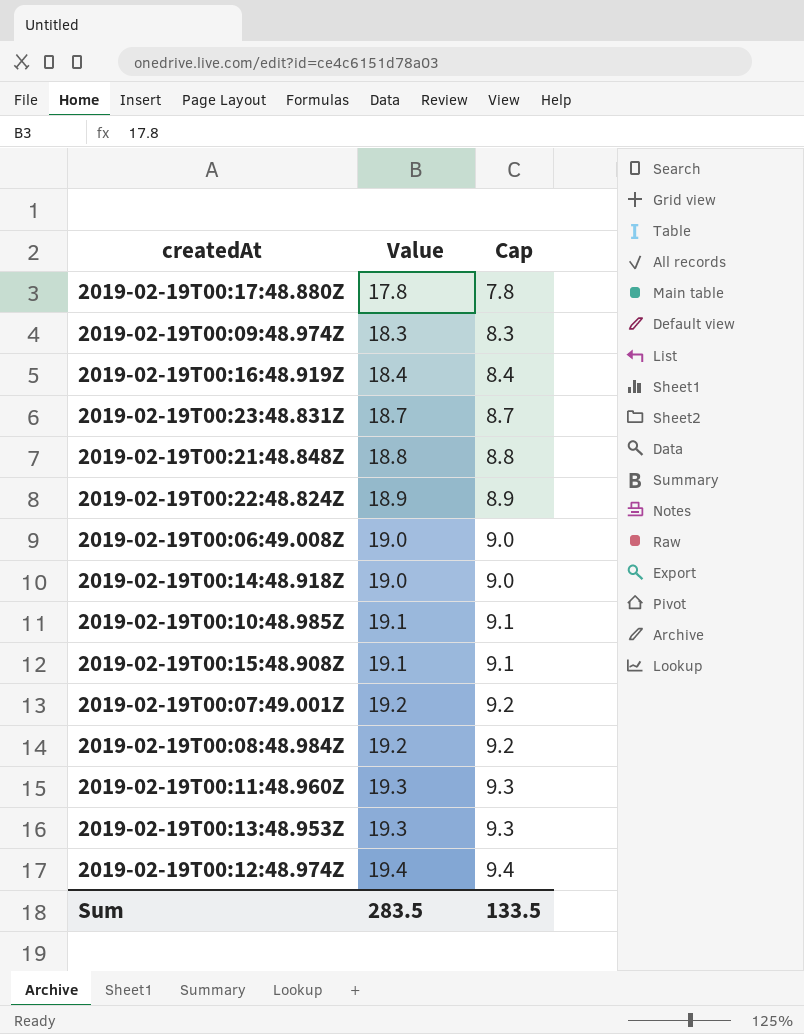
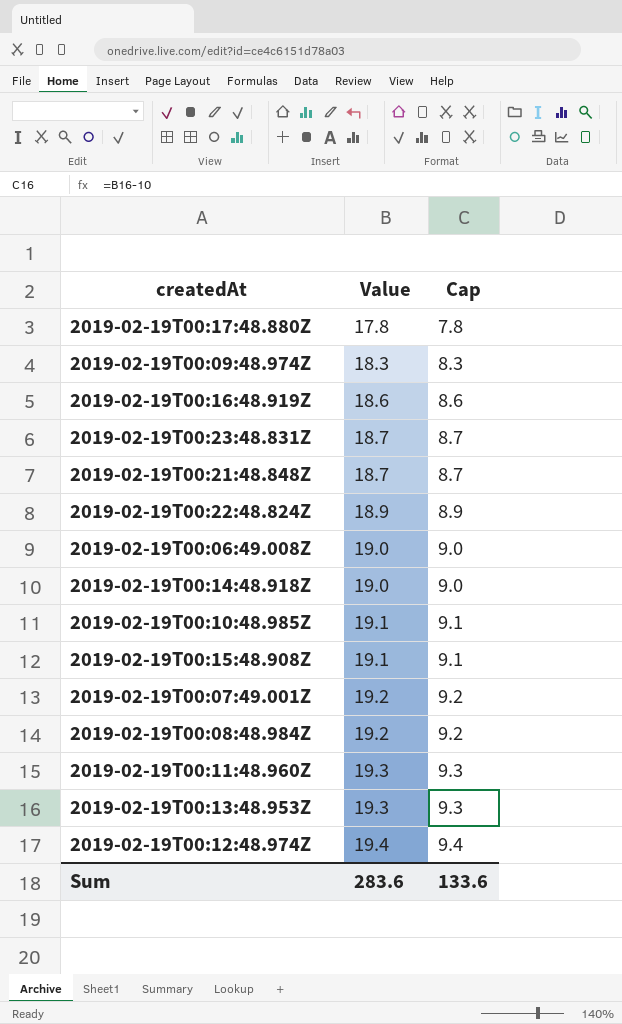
2019-02-19T00:16:48.919Z | Value: 18.4 -> 18.6
2019-02-19T00:16:48.919Z | Cap: 8.4 -> 8.6
2019-02-19T00:21:48.848Z | Value: 18.8 -> 18.7
2019-02-19T00:21:48.848Z | Cap: 8.8 -> 8.7
Sum | Value: 283.5 -> 283.6
Sum | Cap: 133.5 -> 133.6

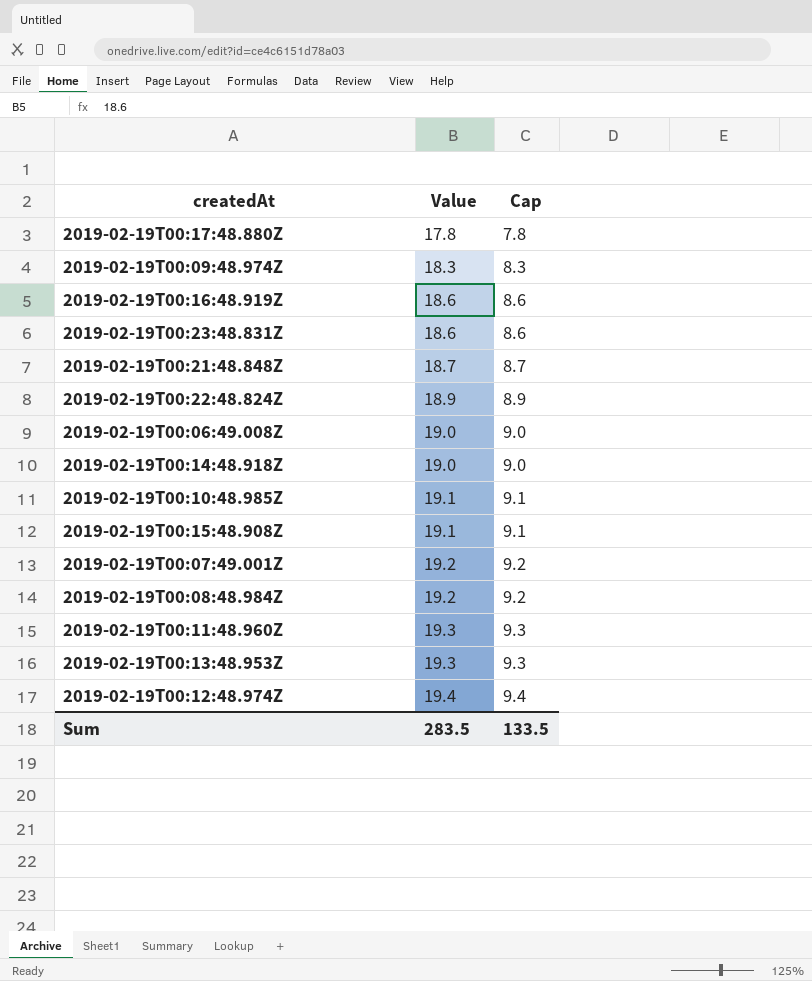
2019-02-19T00:23:48.831Z | Value: 18.7 -> 18.6
2019-02-19T00:23:48.831Z | Cap: 8.7 -> 8.6
Sum | Value: 283.6 -> 283.5
Sum | Cap: 133.6 -> 133.5

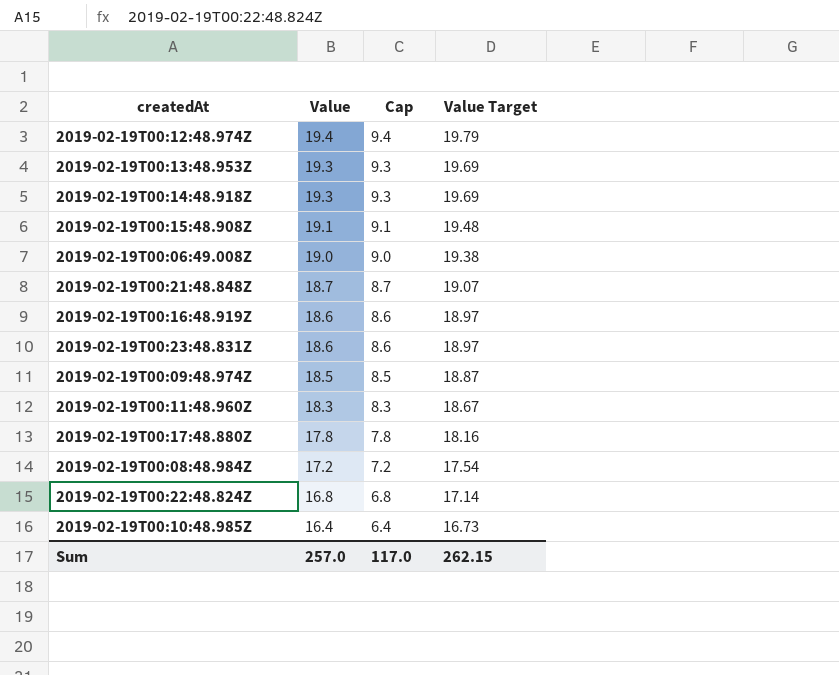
row order: Value ascending -> Value descending
column Value Target | formula: none -> [Value] * 1.02
row 2019-02-19T00:07:49.001Z: 19.2 | 9.2 -> none
2019-02-19T00:14:48.918Z | Value: 19.0 -> 19.3
2019-02-19T00:14:48.918Z | Cap: 9.0 -> 9.3
2019-02-19T00:09:48.974Z | Value: 18.3 -> 18.5
2019-02-19T00:09:48.974Z | Cap: 8.3 -> 8.5
2019-02-19T00:11:48.960Z | Value: 19.3 -> 18.3
2019-02-19T00:11:48.960Z | Cap: 9.3 -> 8.3
2019-02-19T00:08:48.984Z | Value: 19.2 -> 17.2
2019-02-19T00:08:48.984Z | Cap: 9.2 -> 7.2
2019-02-19T00:22:48.824Z | Value: 18.9 -> 16.8
2019-02-19T00:22:48.824Z | Cap: 8.9 -> 6.8
2019-02-19T00:10:48.985Z | Value: 19.1 -> 16.4
2019-02-19T00:10:48.985Z | Cap: 9.1 -> 6.4
Sum | Value: 283.5 -> 257.0
Sum | Cap: 133.5 -> 117.0

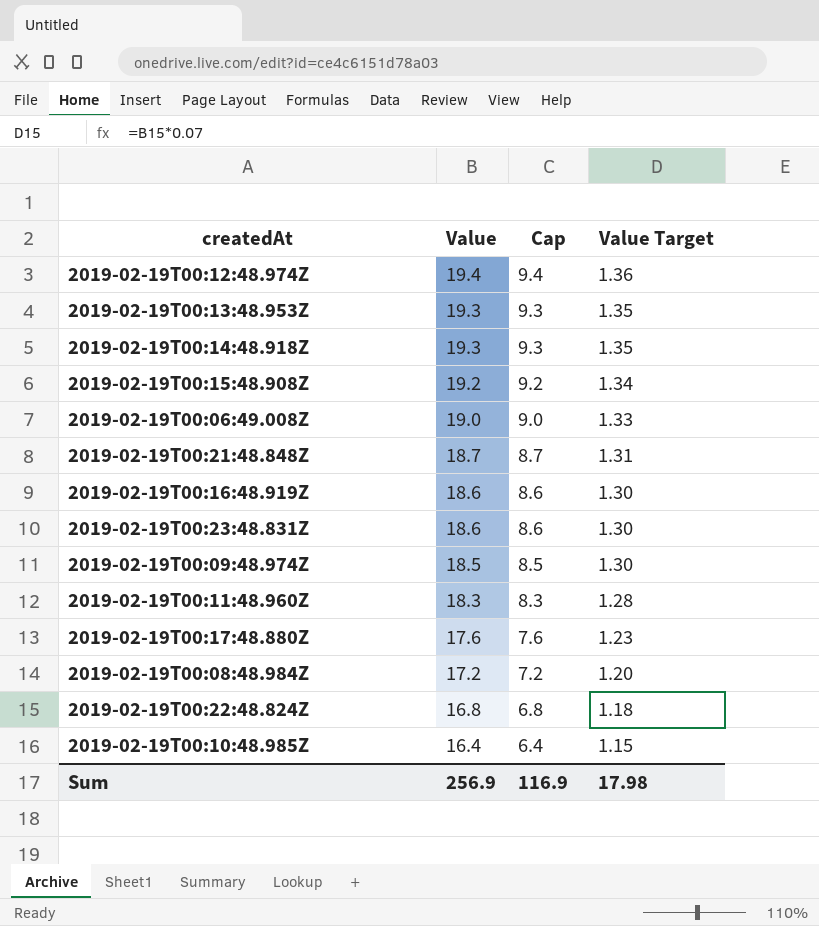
column Value Target | formula: [Value] * 1.02 -> [Value] * 0.07
2019-02-19T00:15:48.908Z | Value: 19.1 -> 19.2
2019-02-19T00:15:48.908Z | Cap: 9.1 -> 9.2
2019-02-19T00:17:48.880Z | Value: 17.8 -> 17.6
2019-02-19T00:17:48.880Z | Cap: 7.8 -> 7.6
Sum | Value: 257.0 -> 256.9
Sum | Cap: 117.0 -> 116.9
Sum | Value Target: 262.15 -> 17.98

